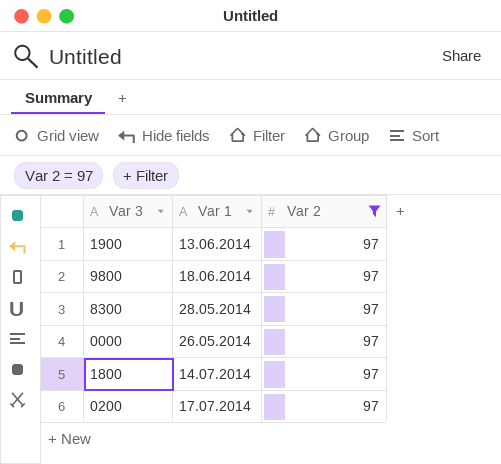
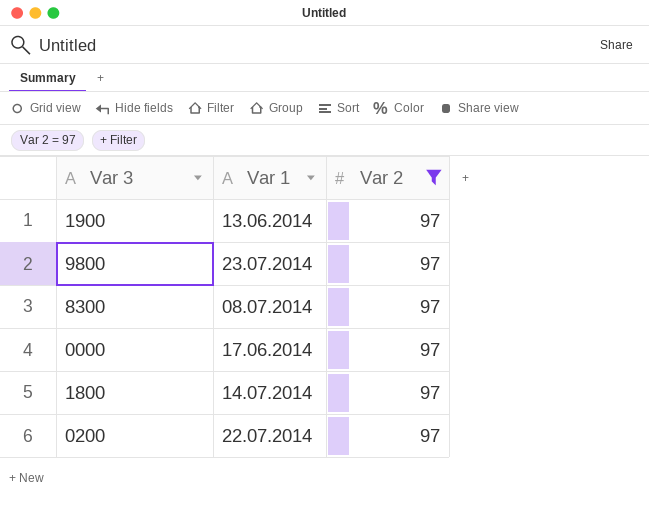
9800 | Var 1: 18.06.2014 -> 23.07.2014
8300 | Var 1: 28.05.2014 -> 08.07.2014
0000 | Var 1: 26.05.2014 -> 17.06.2014
0200 | Var 1: 17.07.2014 -> 22.07.2014

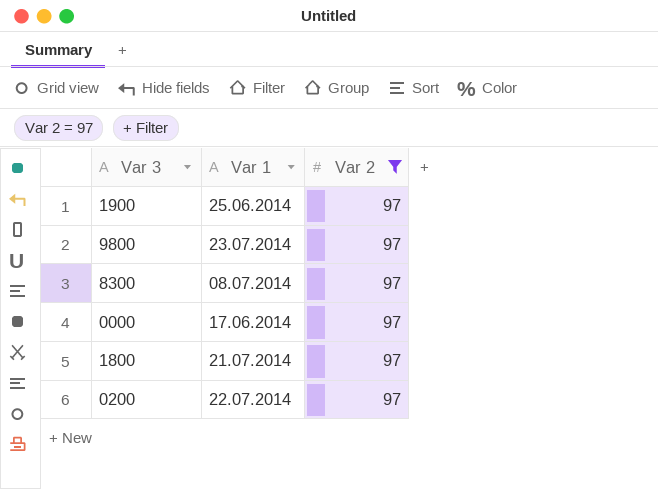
1900 | Var 1: 13.06.2014 -> 25.06.2014
1800 | Var 1: 14.07.2014 -> 21.07.2014

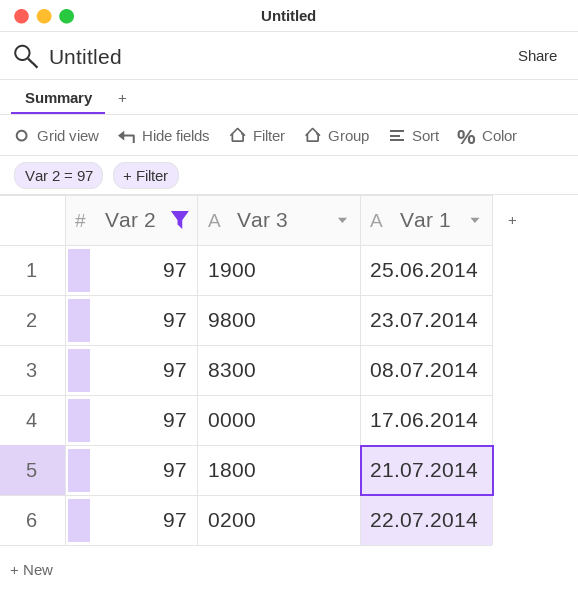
column Var 2 | position: 3 -> 1

